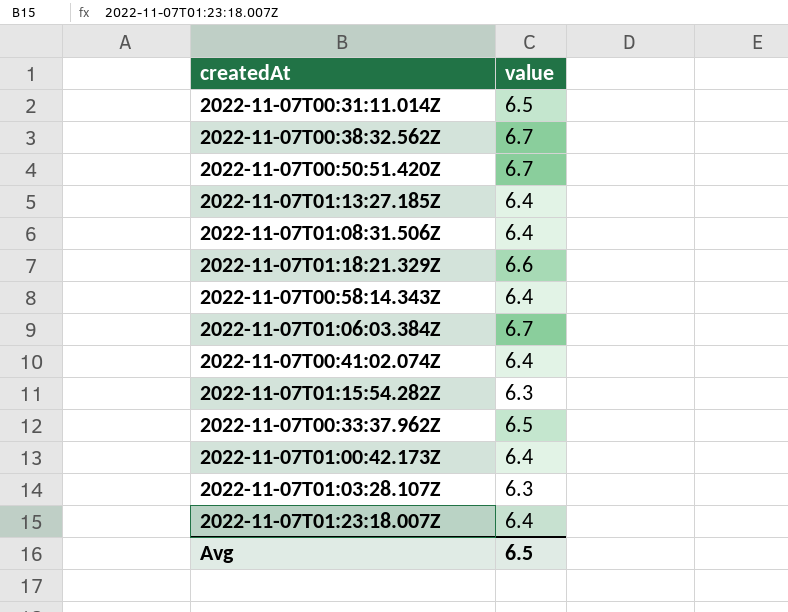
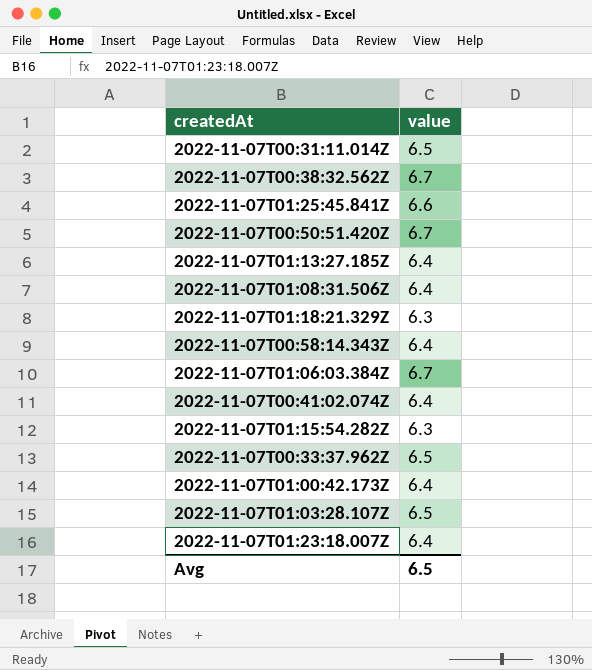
row 2022-11-07T01:25:45.841Z: none -> 6.6
2022-11-07T01:18:21.329Z | value: 6.6 -> 6.3
2022-11-07T01:03:28.107Z | value: 6.3 -> 6.5

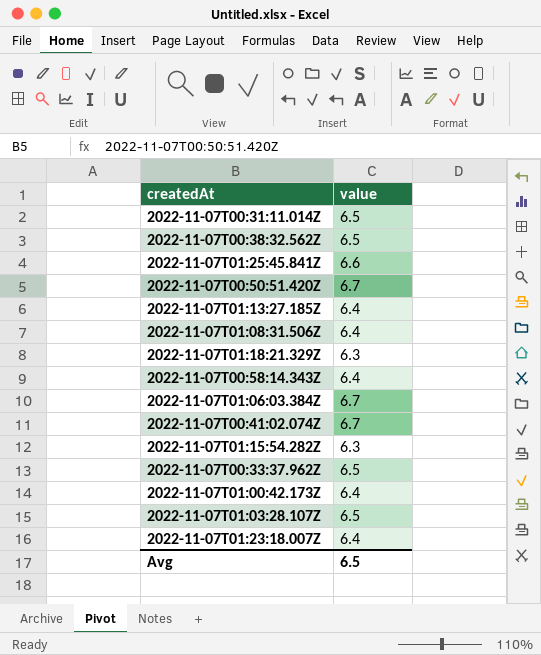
2022-11-07T00:38:32.562Z | value: 6.7 -> 6.5
2022-11-07T00:41:02.074Z | value: 6.4 -> 6.7

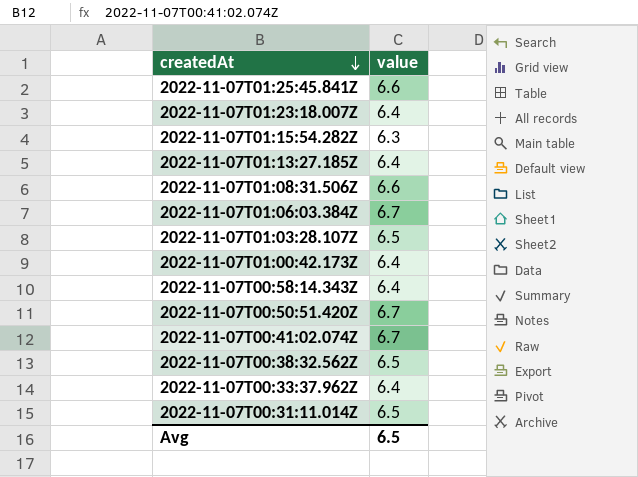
row order: none -> createdAt descending
row 2022-11-07T01:18:21.329Z: 6.3 -> none
2022-11-07T01:08:31.506Z | value: 6.4 -> 6.6
2022-11-07T00:33:37.962Z | value: 6.5 -> 6.4

